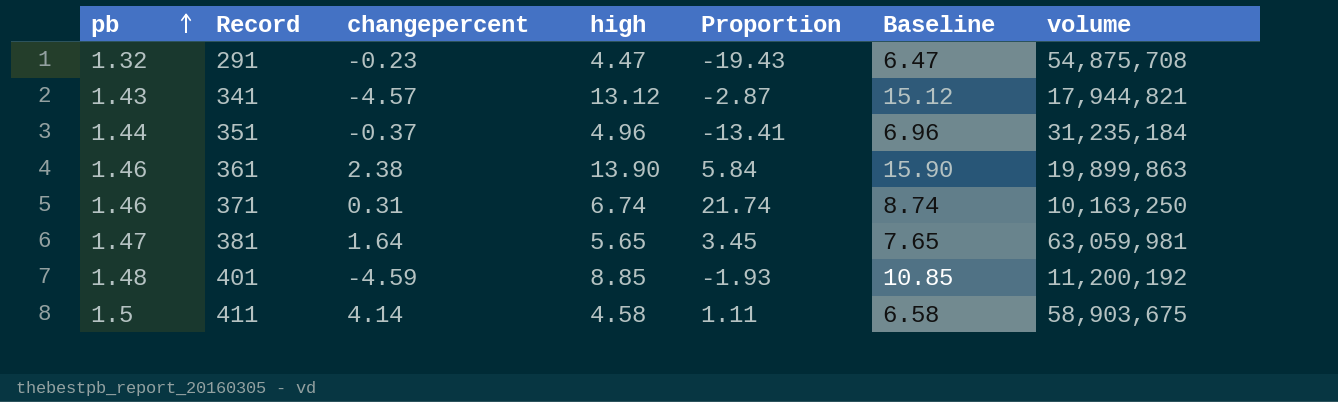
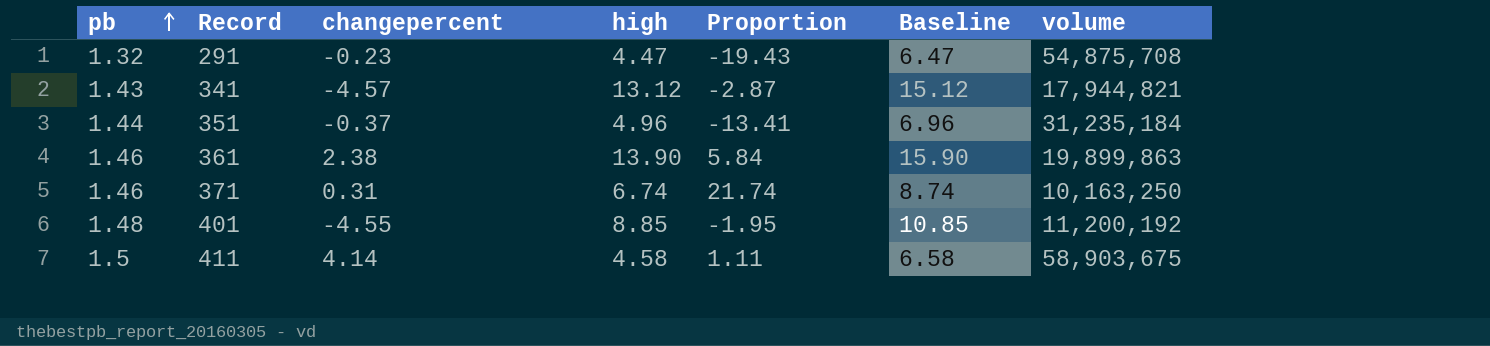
row 381: 1.47 | 1.64 | 5.65 | 3.45 | 7.65 | 63,059,981 -> none
401 | changepercent: -4.59 -> -4.55
401 | Proportion: -1.93 -> -1.95

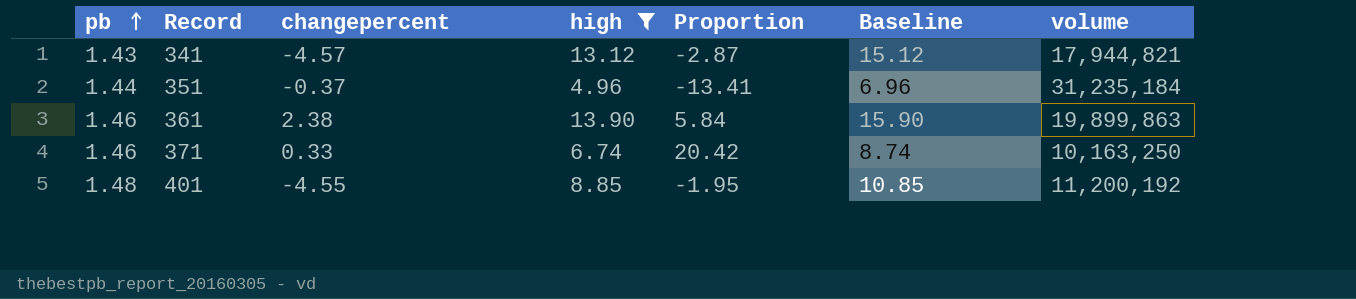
filter: none -> high >= 4.96
371 | changepercent: 0.31 -> 0.33
371 | Proportion: 21.74 -> 20.42

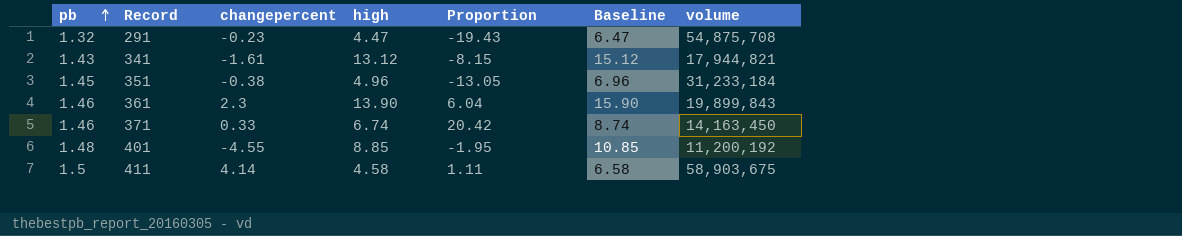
filter: high >= 4.96 -> none
341 | changepercent: -4.57 -> -1.61
341 | Proportion: -2.87 -> -8.15
351 | pb: 1.44 -> 1.45
351 | changepercent: -0.37 -> -0.38
351 | Proportion: -13.41 -> -13.05
351 | volume: 31,235,184 -> 31,233,184
361 | changepercent: 2.38 -> 2.3
361 | Proportion: 5.84 -> 6.04
361 | volume: 19,899,863 -> 19,899,843
371 | volume: 10,163,250 -> 14,163,450

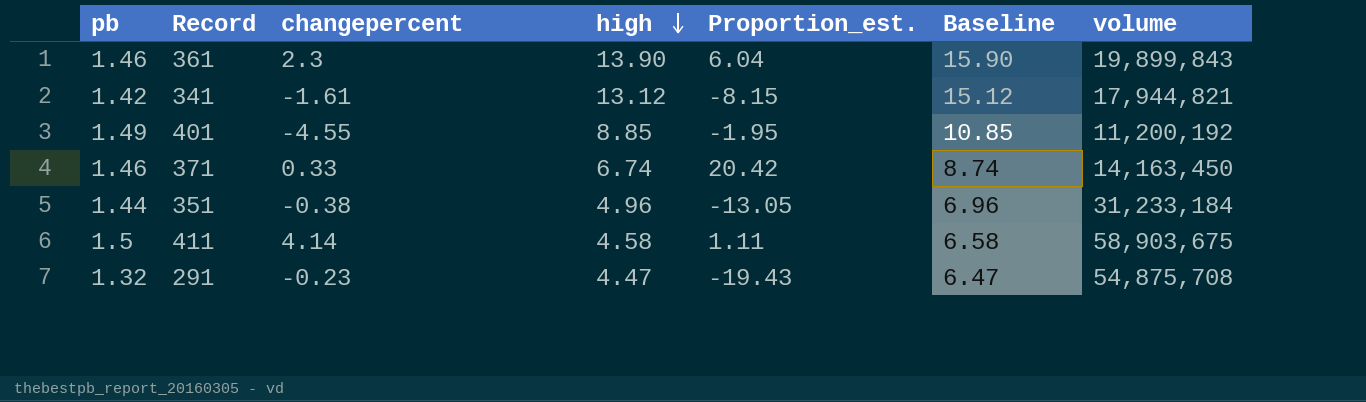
row order: pb ascending -> high descending
column name: Proportion -> Proportion_est.
341 | pb: 1.43 -> 1.42
401 | pb: 1.48 -> 1.49
351 | pb: 1.45 -> 1.44

